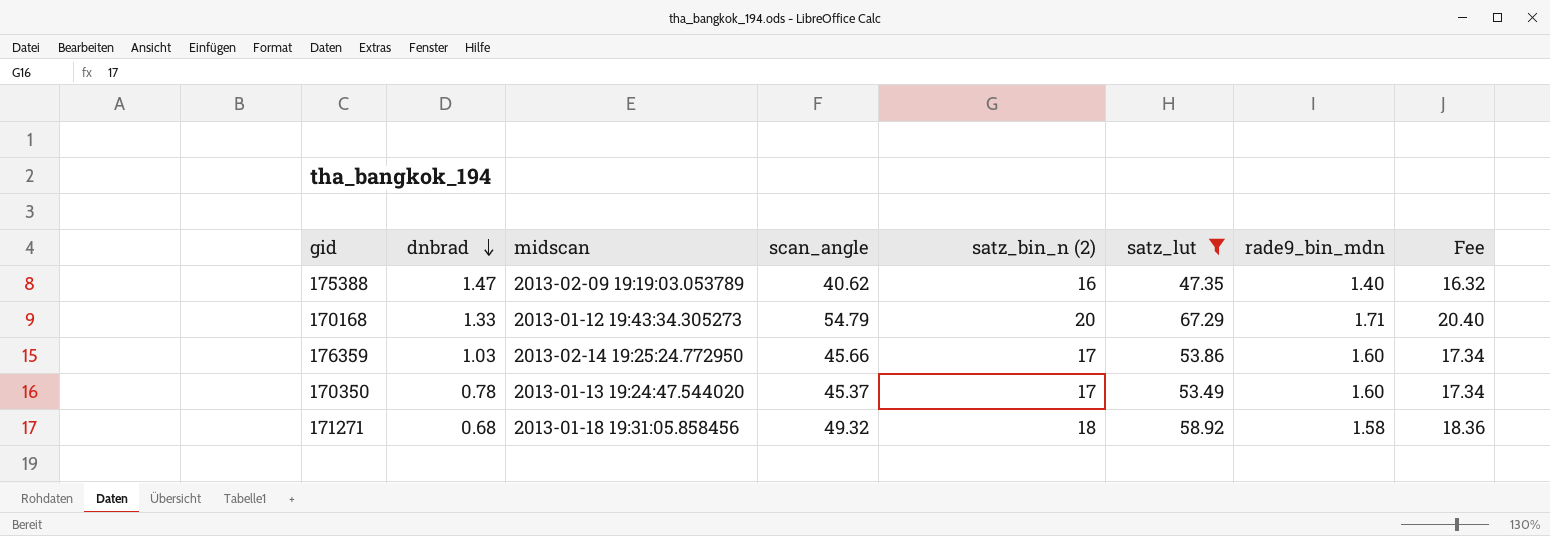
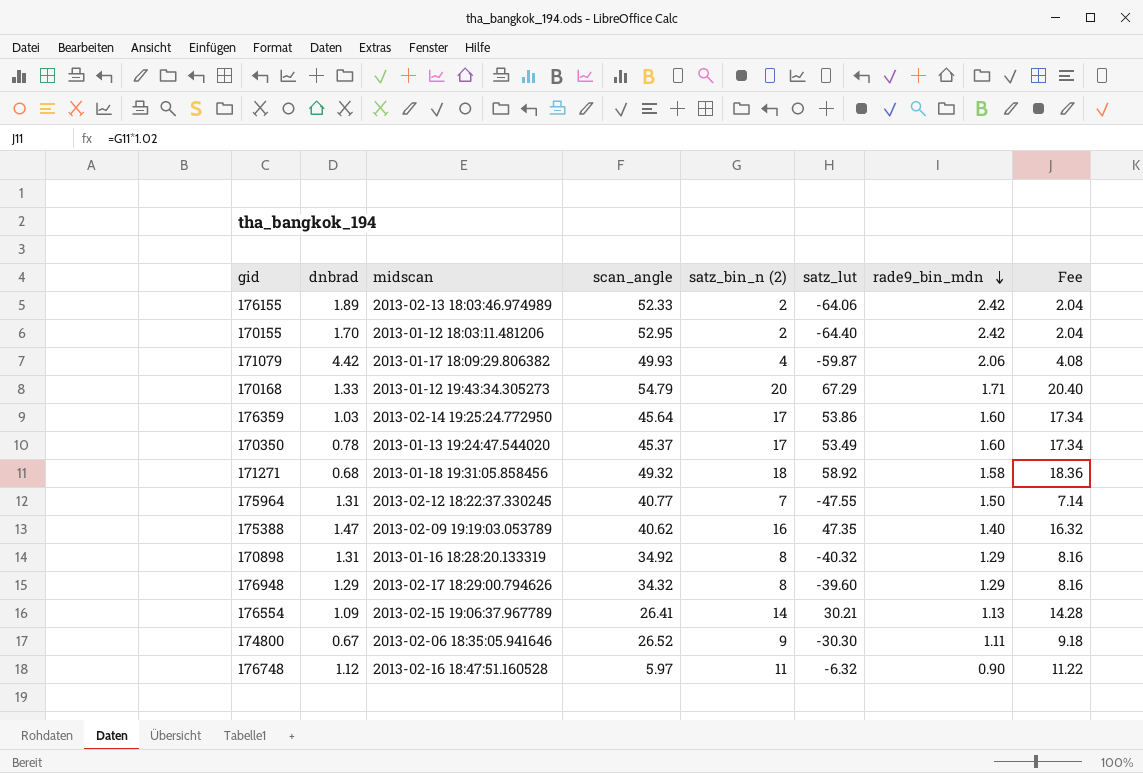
filter: satz_lut >= 47.35 -> none
row order: dnbrad descending -> rade9_bin_mdn descending
176359 | scan_angle: 45.66 -> 45.64

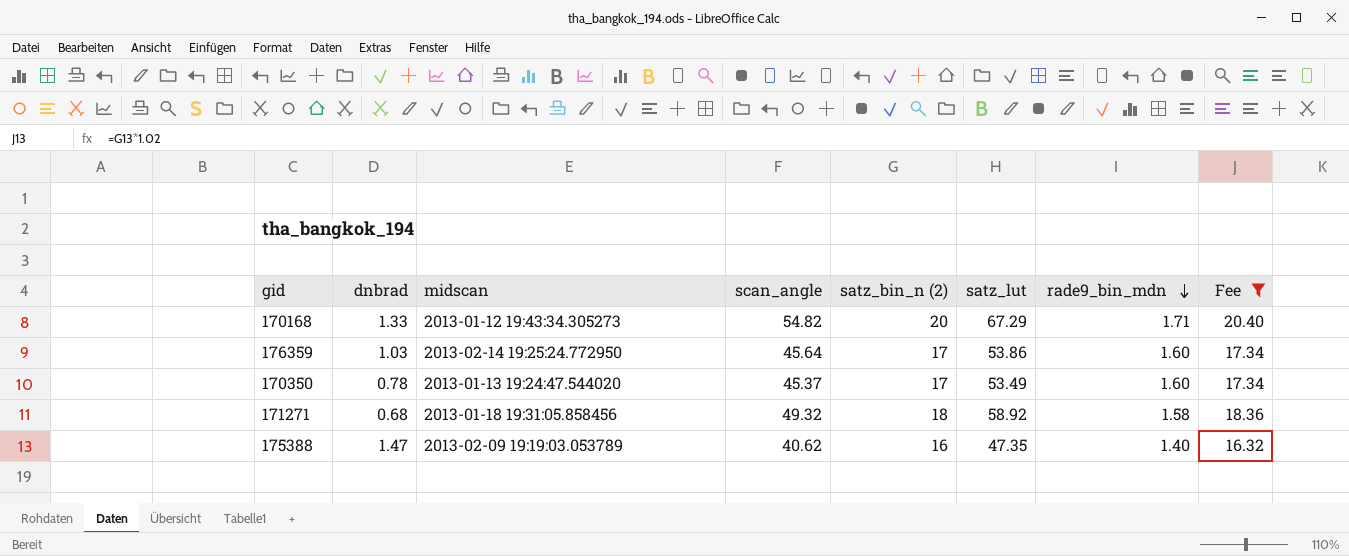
filter: none -> Fee >= 16.32
170168 | scan_angle: 54.79 -> 54.82

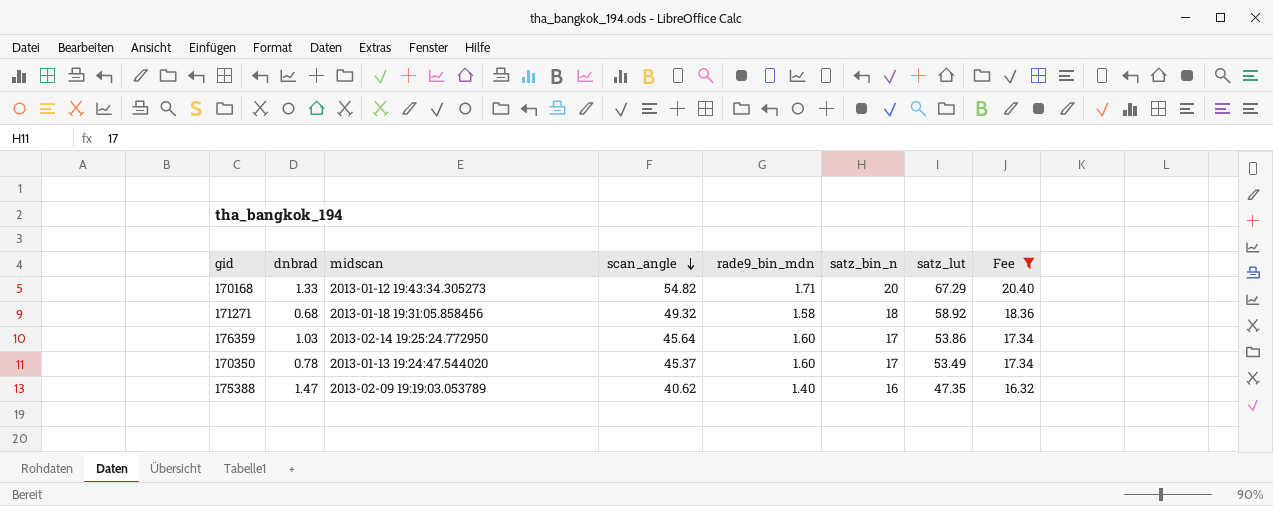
row order: rade9_bin_mdn descending -> scan_angle descending
column rade9_bin_mdn | position: 7 -> 5
column name: satz_bin_n (2) -> satz_bin_n

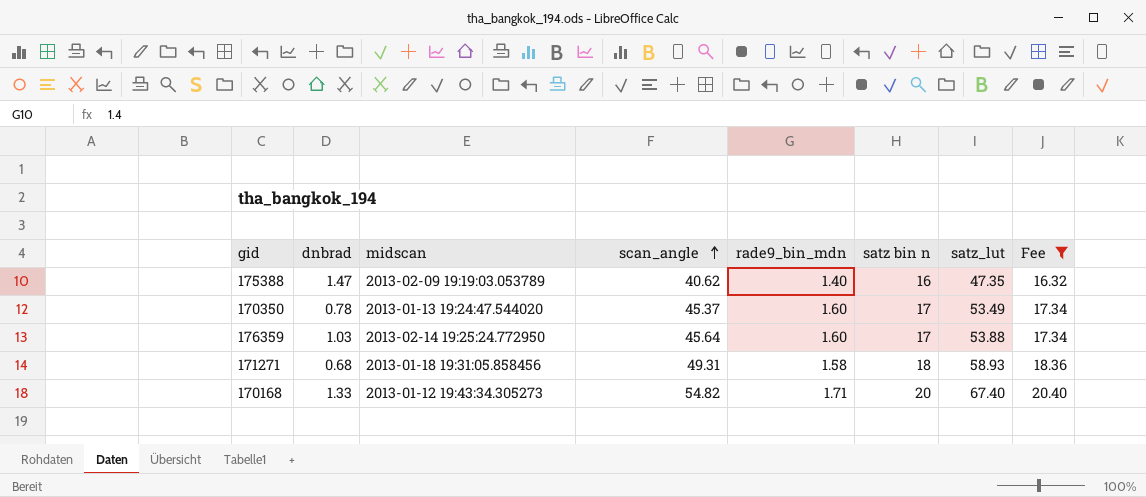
row order: scan_angle descending -> scan_angle ascending
column name: satz_bin_n -> satz bin n
176359 | satz_lut: 53.86 -> 53.88
171271 | scan_angle: 49.32 -> 49.31
171271 | satz_lut: 58.92 -> 58.93
170168 | satz_lut: 67.29 -> 67.40

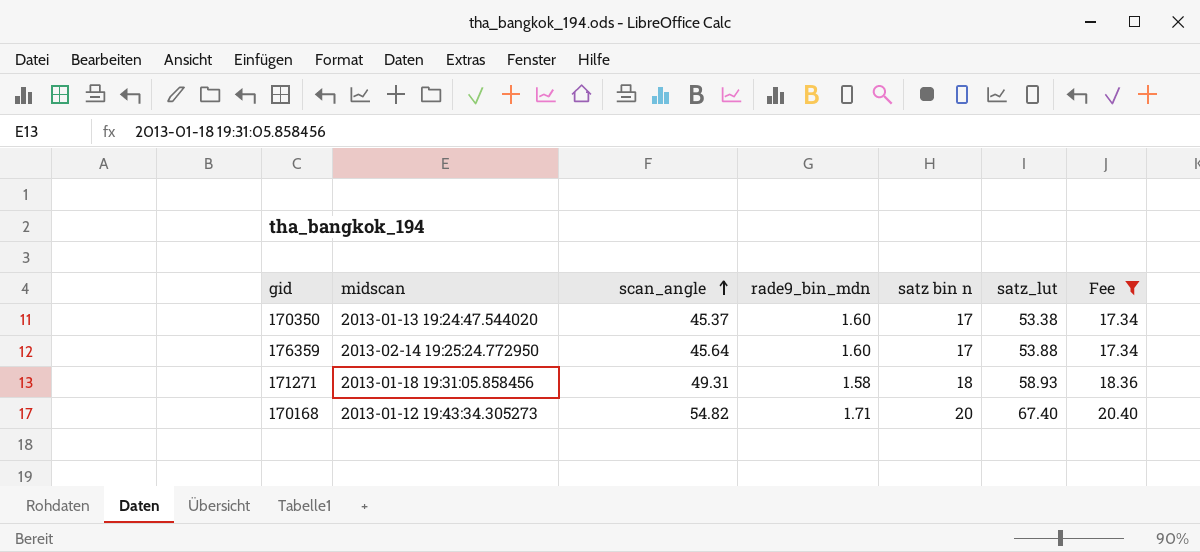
column dnbrad | position: 2 -> none
row 175388: 1.47 | 2013-02-09 19:19:03.053789 | 40.62 | 1.40 | 16 | 47.35 | 16.32 -> none
170350 | satz_lut: 53.49 -> 53.38

